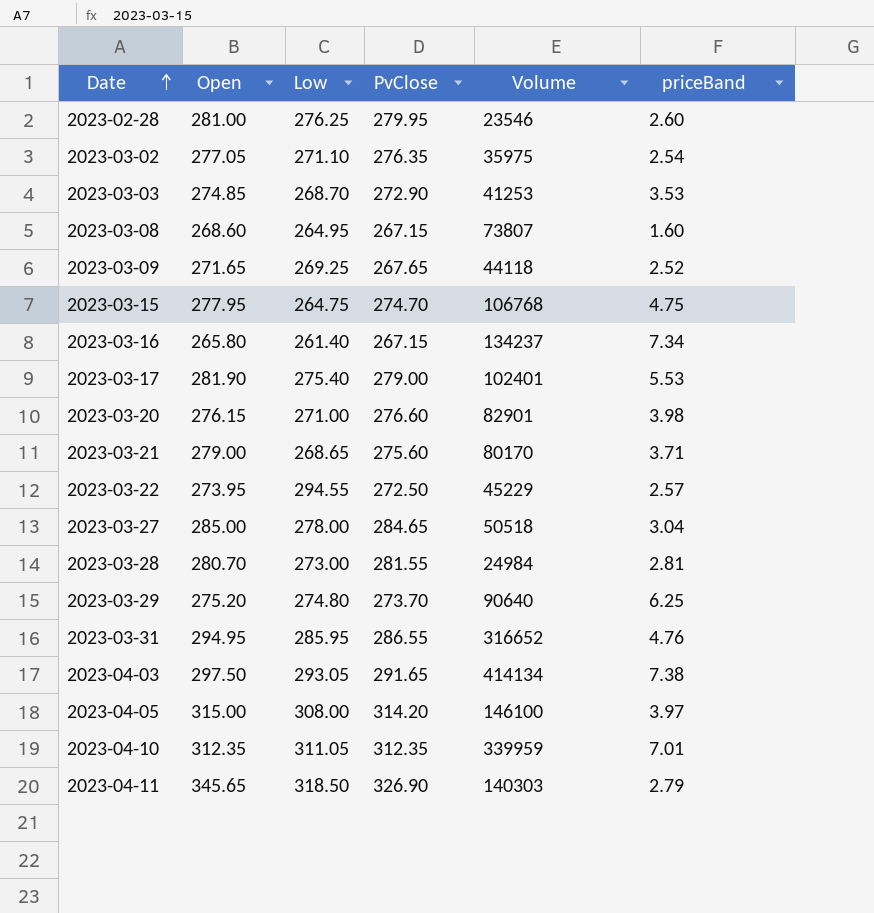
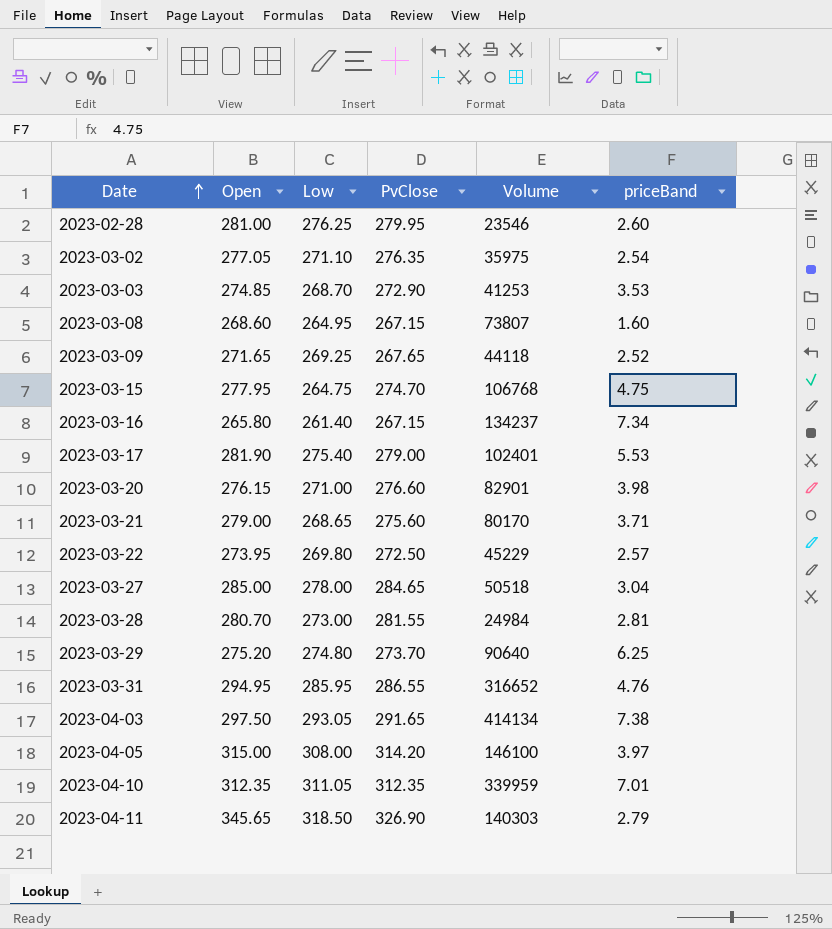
2023-03-22 | Low: 294.55 -> 269.80

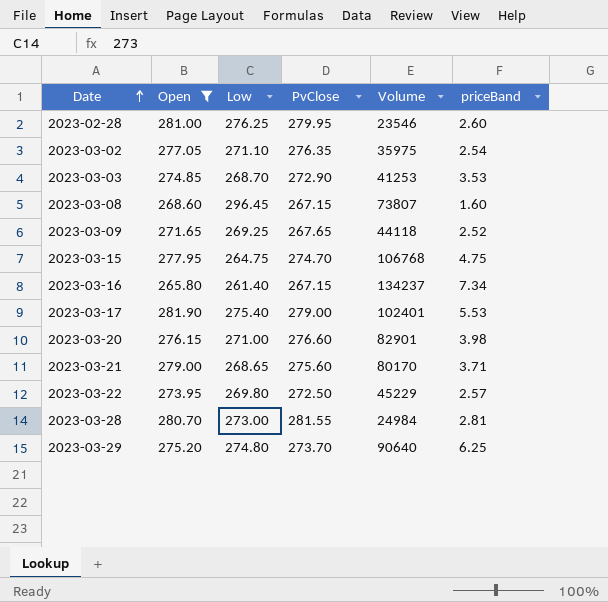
filter: none -> Open <= 281.90
2023-03-08 | Low: 264.95 -> 296.45

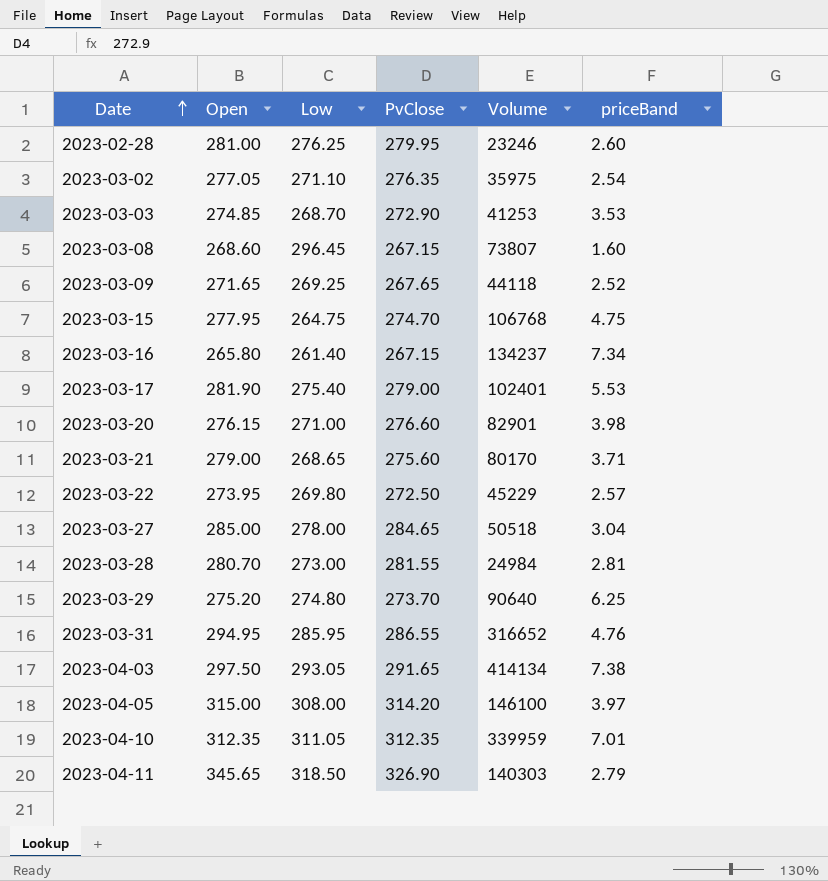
filter: Open <= 281.90 -> none
2023-02-28 | Volume: 23546 -> 23246

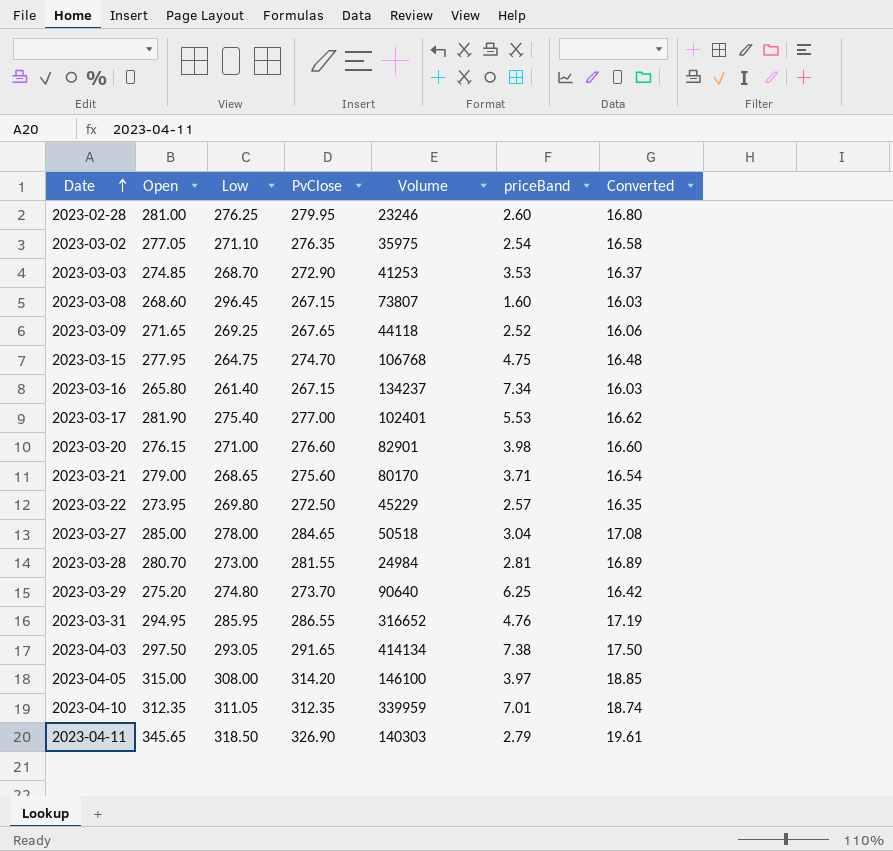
column Converted | formula: none -> [PvClose] * 0.06
2023-03-17 | PvClose: 279.00 -> 277.00

